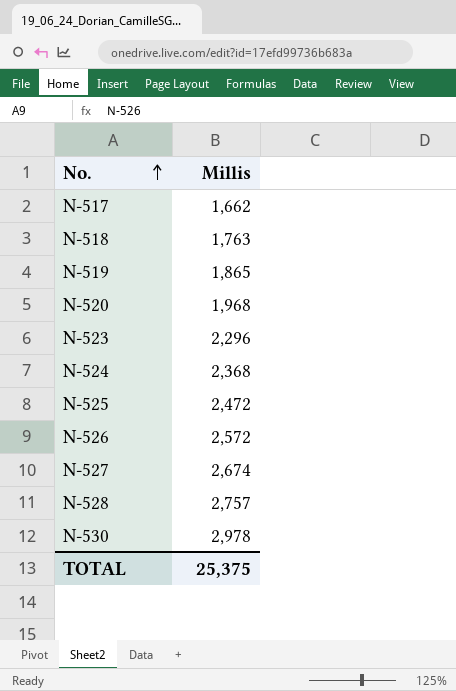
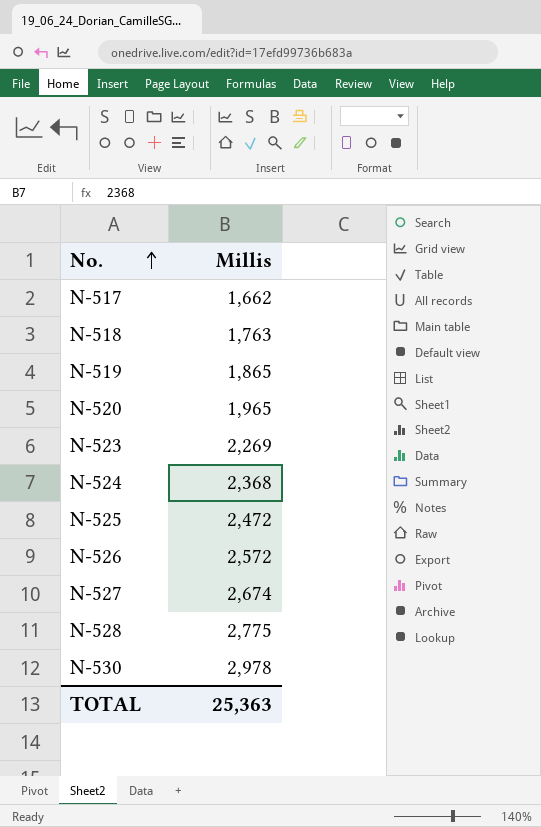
N-520 | Millis: 1,968 -> 1,965
N-523 | Millis: 2,296 -> 2,269
N-528 | Millis: 2,757 -> 2,775
TOTAL | Millis: 25,375 -> 25,363

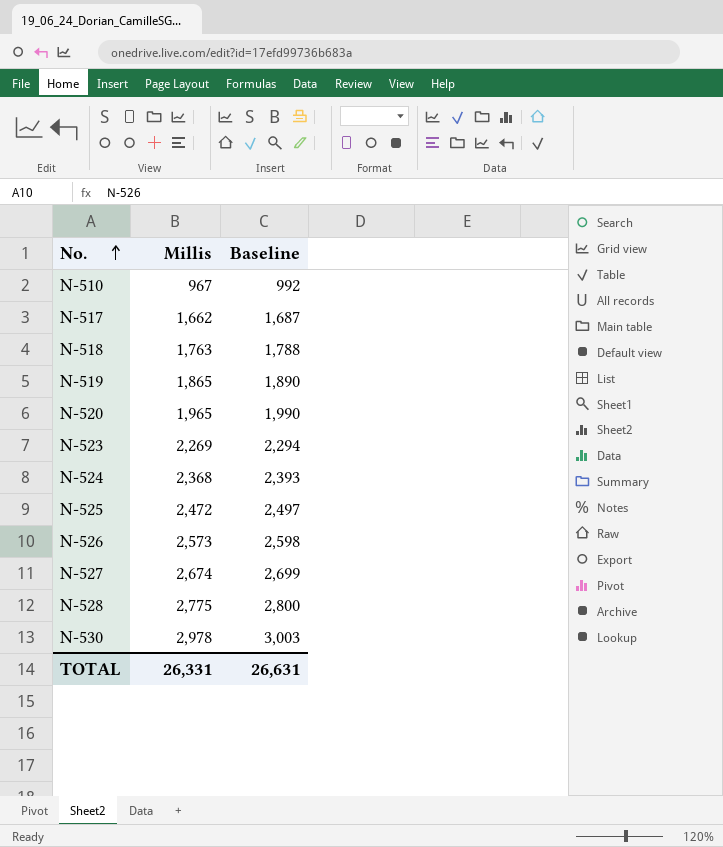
column Baseline | formula: none -> [Millis] + 25
row N-510: none -> 967 | 992
N-526 | Millis: 2,572 -> 2,573
TOTAL | Millis: 25,363 -> 26,331

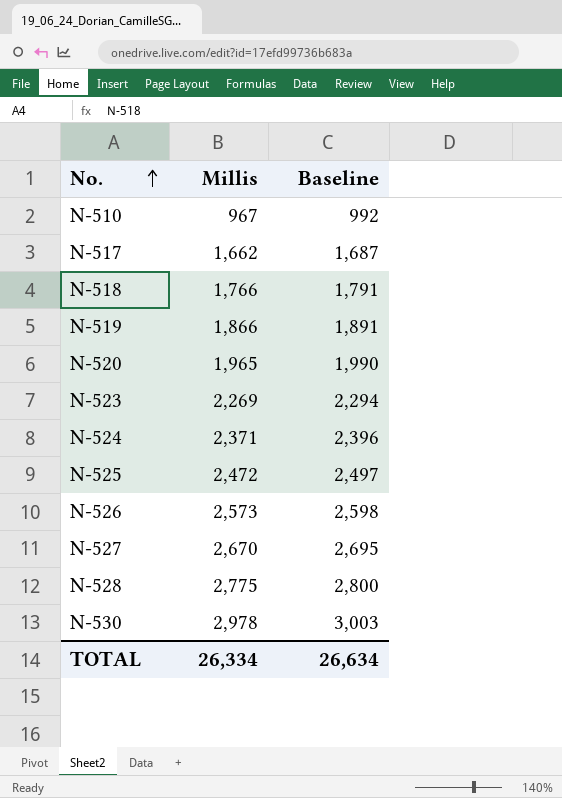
N-518 | Millis: 1,763 -> 1,766
N-518 | Baseline: 1,788 -> 1,791
N-519 | Millis: 1,865 -> 1,866
N-519 | Baseline: 1,890 -> 1,891
N-524 | Millis: 2,368 -> 2,371
N-524 | Baseline: 2,393 -> 2,396
N-527 | Millis: 2,674 -> 2,670
N-527 | Baseline: 2,699 -> 2,695
TOTAL | Millis: 26,331 -> 26,334
TOTAL | Baseline: 26,631 -> 26,634

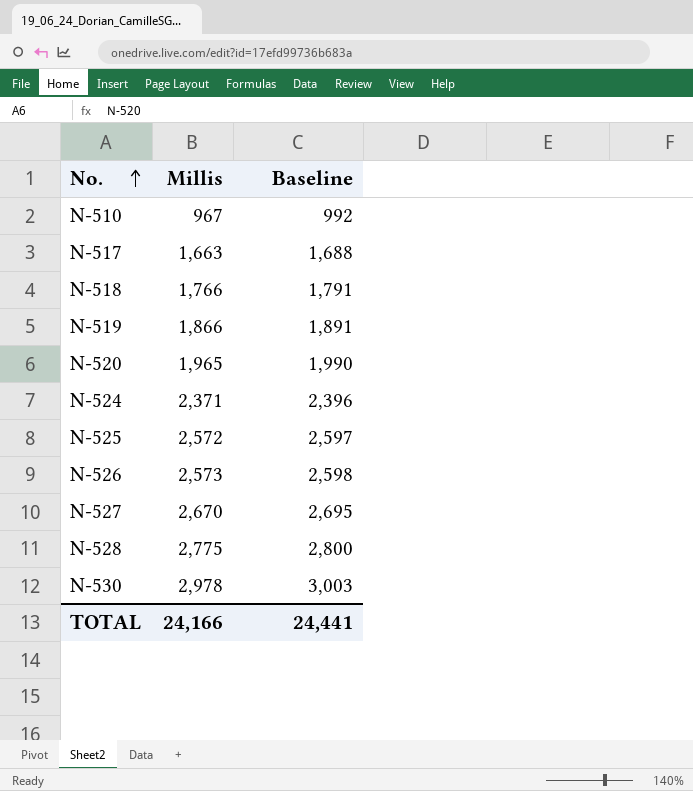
row N-523: 2,269 | 2,294 -> none
N-517 | Millis: 1,662 -> 1,663
N-517 | Baseline: 1,687 -> 1,688
N-525 | Millis: 2,472 -> 2,572
N-525 | Baseline: 2,497 -> 2,597
TOTAL | Millis: 26,334 -> 24,166
TOTAL | Baseline: 26,634 -> 24,441

